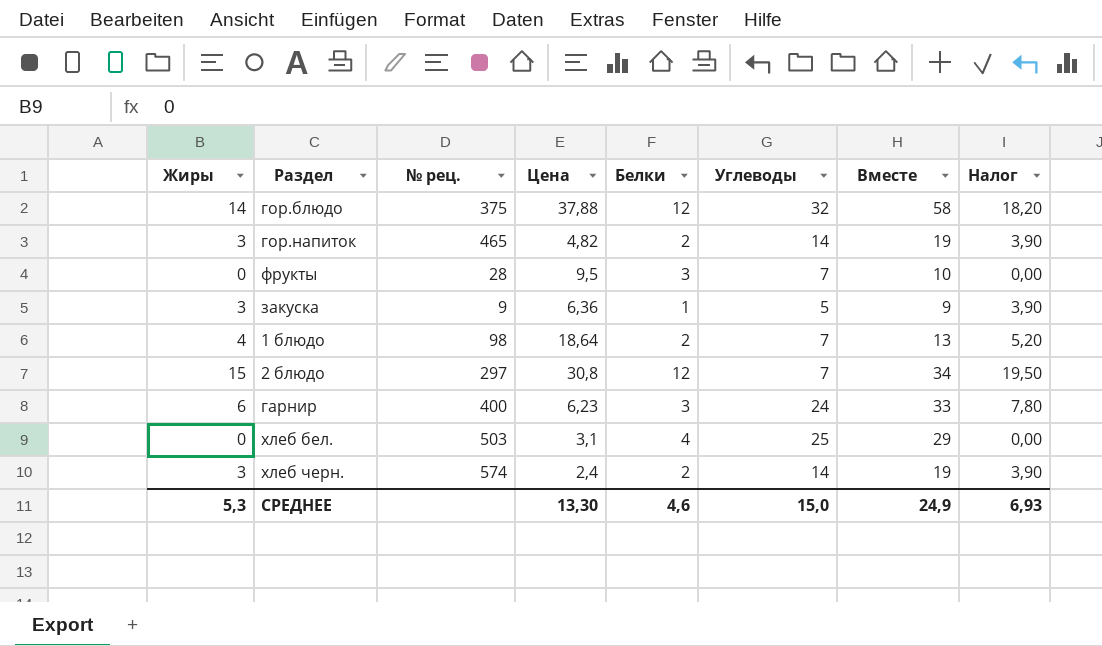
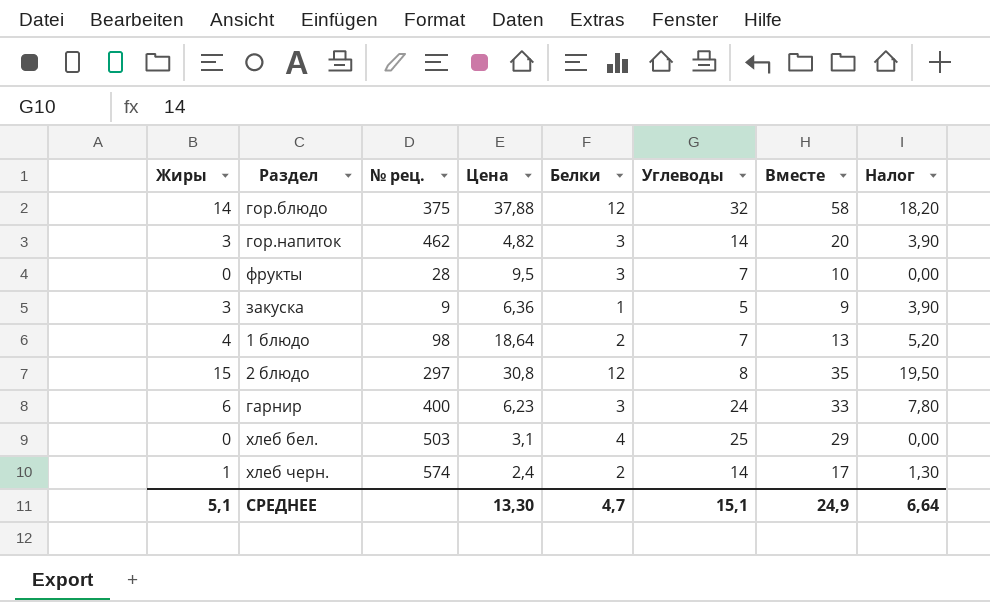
гор.напиток | № рец.: 465 -> 462
гор.напиток | Белки: 2 -> 3
гор.напиток | Вместе: 19 -> 20
2 блюдо | Углеводы: 7 -> 8
2 блюдо | Вместе: 34 -> 35
хлеб черн. | Жиры: 3 -> 1
хлеб черн. | Вместе: 19 -> 17
хлеб черн. | Налог: 3,90 -> 1,30
СРЕДНЕЕ | Жиры: 5,3 -> 5,1
СРЕДНЕЕ | Белки: 4,6 -> 4,7
СРЕДНЕЕ | Углеводы: 15,0 -> 15,1
СРЕДНЕЕ | Налог: 6,93 -> 6,64

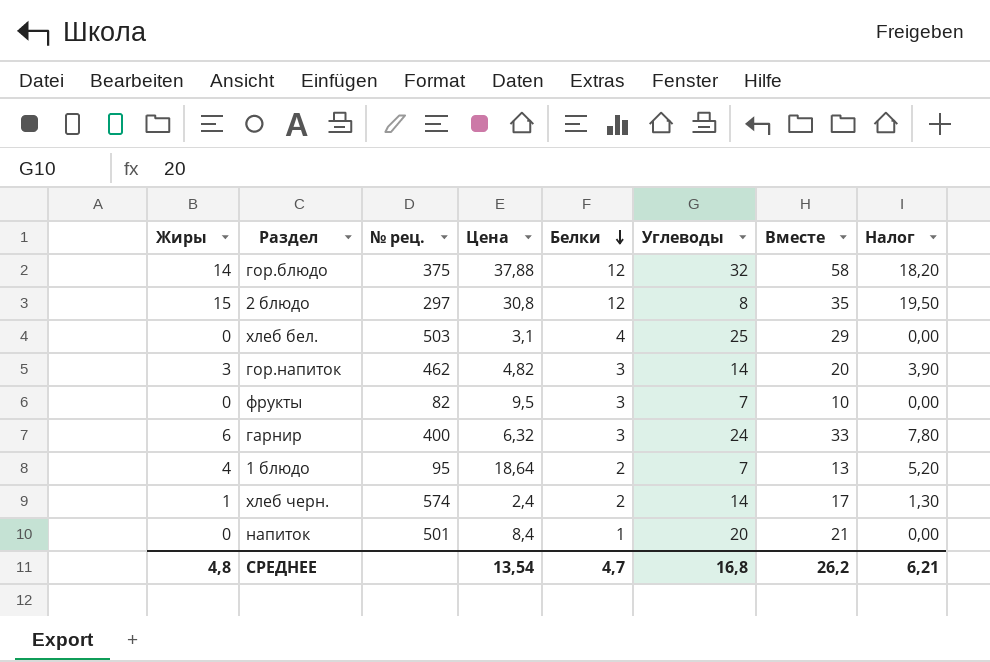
row order: none -> Белки descending
row закуска: 3 | 9 | 6,36 | 1 | 5 | 9 | 3,90 -> none
фрукты | № рец.: 28 -> 82
гарнир | Цена: 6,23 -> 6,32
1 блюдо | № рец.: 98 -> 95
row напиток: none -> 0 | 501 | 8,4 | 1 | 20 | 21 | 0,00
СРЕДНЕЕ | Жиры: 5,1 -> 4,8
СРЕДНЕЕ | Цена: 13,30 -> 13,54
СРЕДНЕЕ | Углеводы: 15,1 -> 16,8
СРЕДНЕЕ | Вместе: 24,9 -> 26,2
СРЕДНЕЕ | Налог: 6,64 -> 6,21

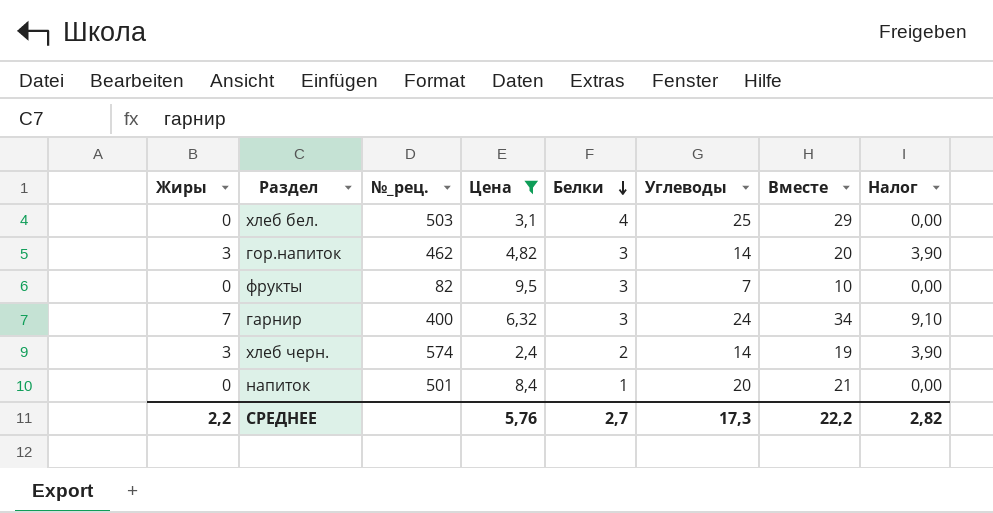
filter: none -> Цена <= 9,5
column name: № рец. -> №_рец.
гарнир | Жиры: 6 -> 7
гарнир | Вместе: 33 -> 34
гарнир | Налог: 7,80 -> 9,10
хлеб черн. | Жиры: 1 -> 3
хлеб черн. | Вместе: 17 -> 19
хлеб черн. | Налог: 1,30 -> 3,90
СРЕДНЕЕ | Жиры: 4,8 -> 2,2
СРЕДНЕЕ | Цена: 13,54 -> 5,76
СРЕДНЕЕ | Белки: 4,7 -> 2,7
СРЕДНЕЕ | Углеводы: 16,8 -> 17,3
СРЕДНЕЕ | Вместе: 26,2 -> 22,2
СРЕДНЕЕ | Налог: 6,21 -> 2,82

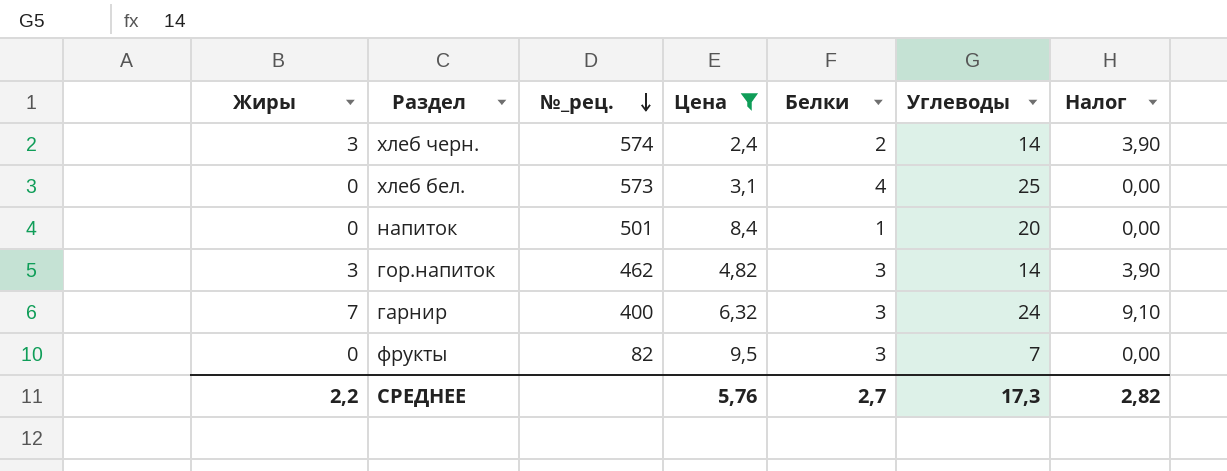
row order: Белки descending -> №_рец. descending
column Вместе | formula: [Жиры] + [Белки] + [Углеводы] -> none
хлеб бел. | №_рец.: 503 -> 573

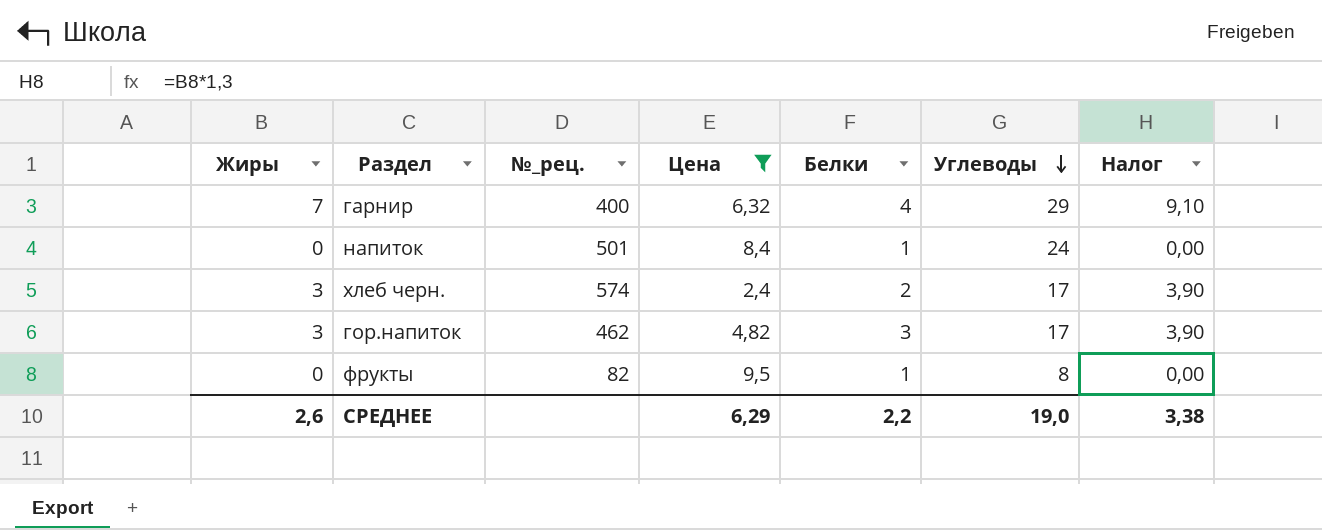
row order: №_рец. descending -> Углеводы descending
row хлеб бел.: 0 | 573 | 3,1 | 4 | 25 | 0,00 -> none
гарнир | Белки: 3 -> 4
гарнир | Углеводы: 24 -> 29
напиток | Углеводы: 20 -> 24
хлеб черн. | Углеводы: 14 -> 17
гор.напиток | Углеводы: 14 -> 17
фрукты | Белки: 3 -> 1
фрукты | Углеводы: 7 -> 8
СРЕДНЕЕ | Жиры: 2,2 -> 2,6
СРЕДНЕЕ | Цена: 5,76 -> 6,29
СРЕДНЕЕ | Белки: 2,7 -> 2,2
СРЕДНЕЕ | Углеводы: 17,3 -> 19,0
СРЕДНЕЕ | Налог: 2,82 -> 3,38

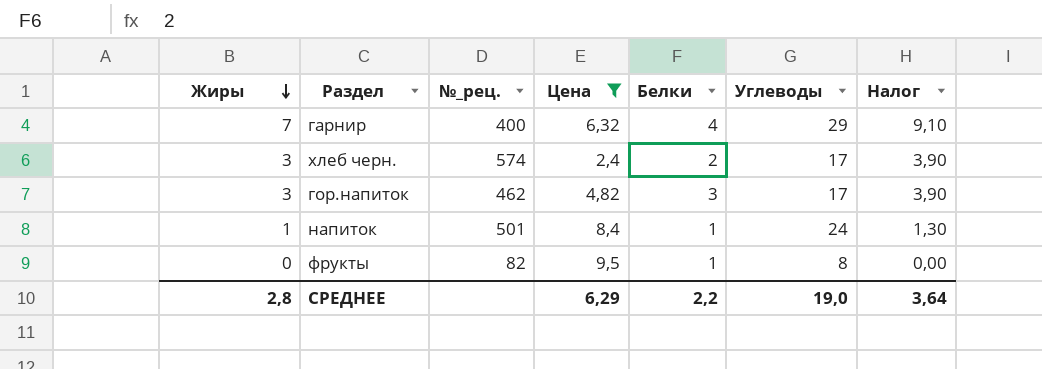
row order: Углеводы descending -> Жиры descending
напиток | Жиры: 0 -> 1
напиток | Налог: 0,00 -> 1,30
СРЕДНЕЕ | Жиры: 2,6 -> 2,8
СРЕДНЕЕ | Налог: 3,38 -> 3,64

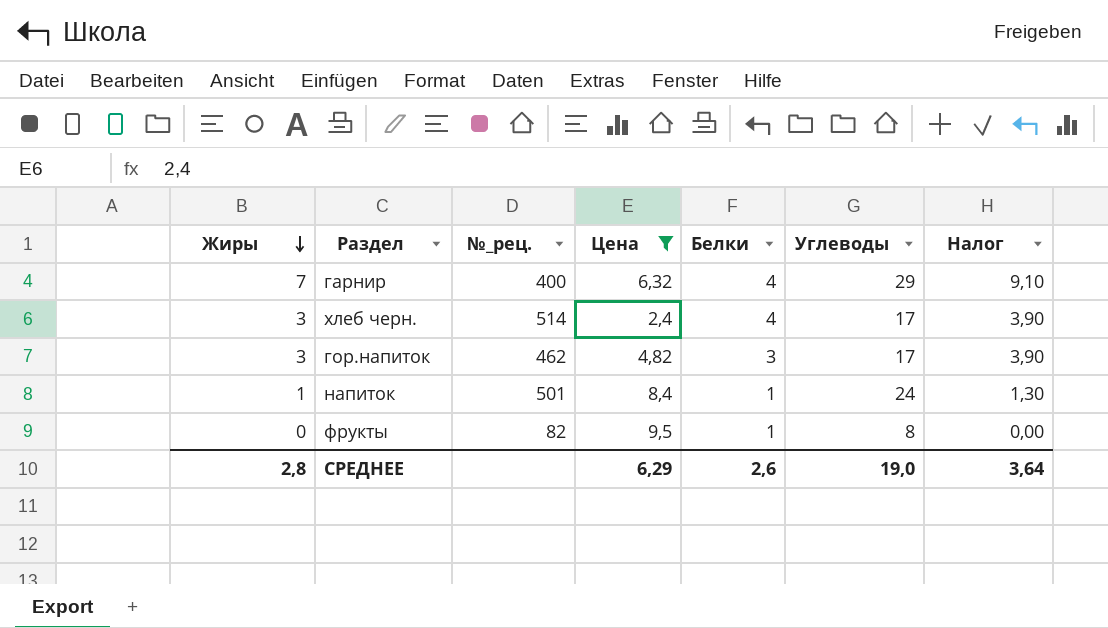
хлеб черн. | №_рец.: 574 -> 514
хлеб черн. | Белки: 2 -> 4
СРЕДНЕЕ | Белки: 2,2 -> 2,6

